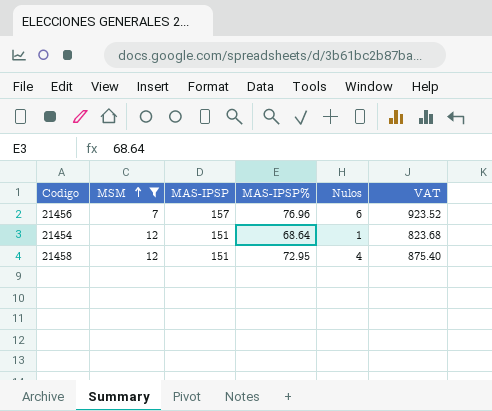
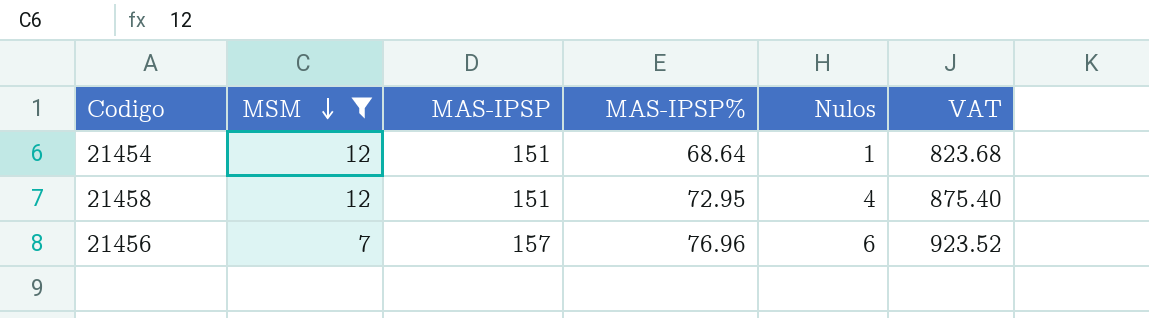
row order: MSM ascending -> MSM descending

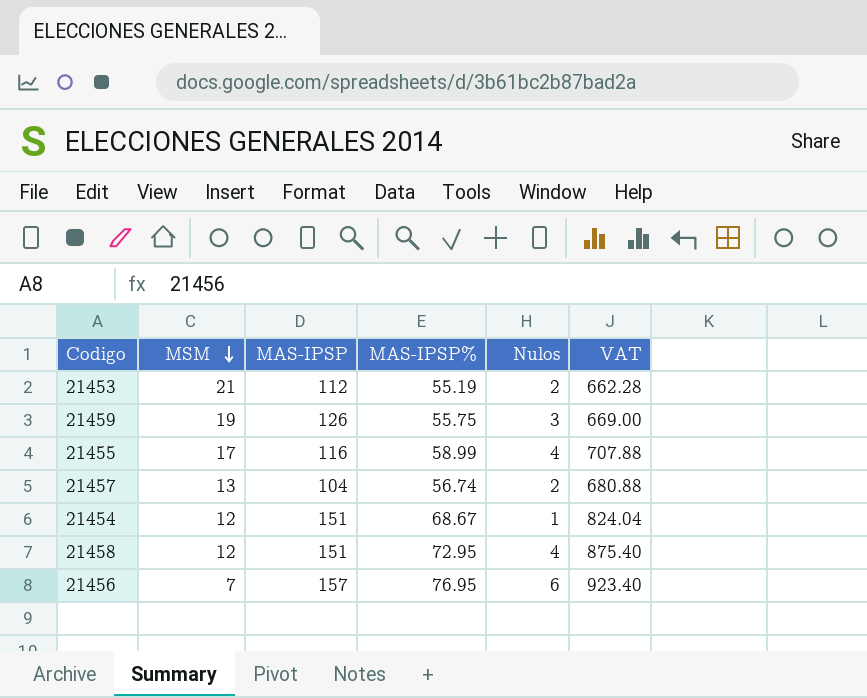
filter: MSM <= 12 -> none
21454 | MAS-IPSP%: 68.64 -> 68.67
21454 | VAT: 823.68 -> 824.04
21456 | MAS-IPSP%: 76.96 -> 76.95
21456 | VAT: 923.52 -> 923.40

